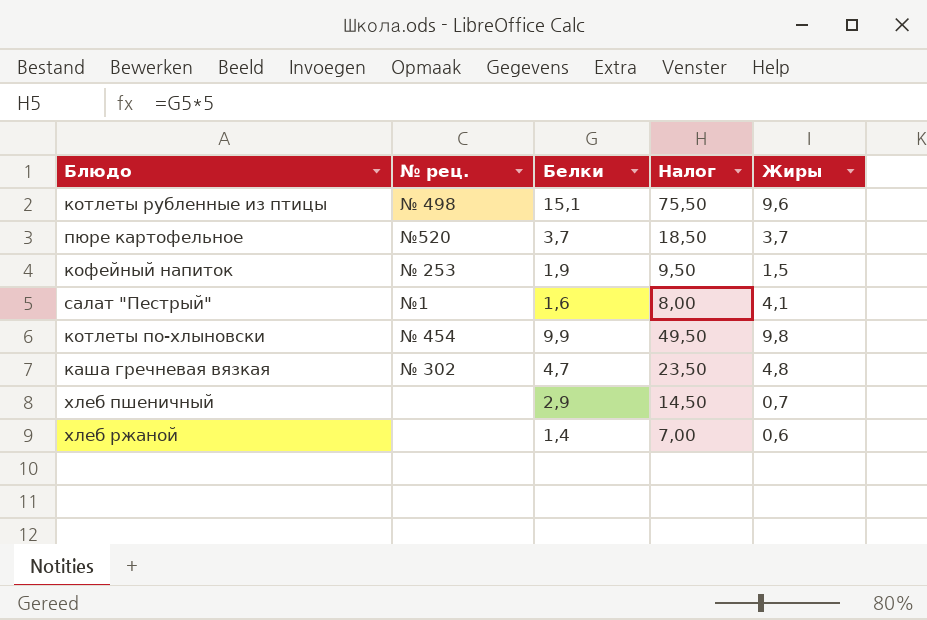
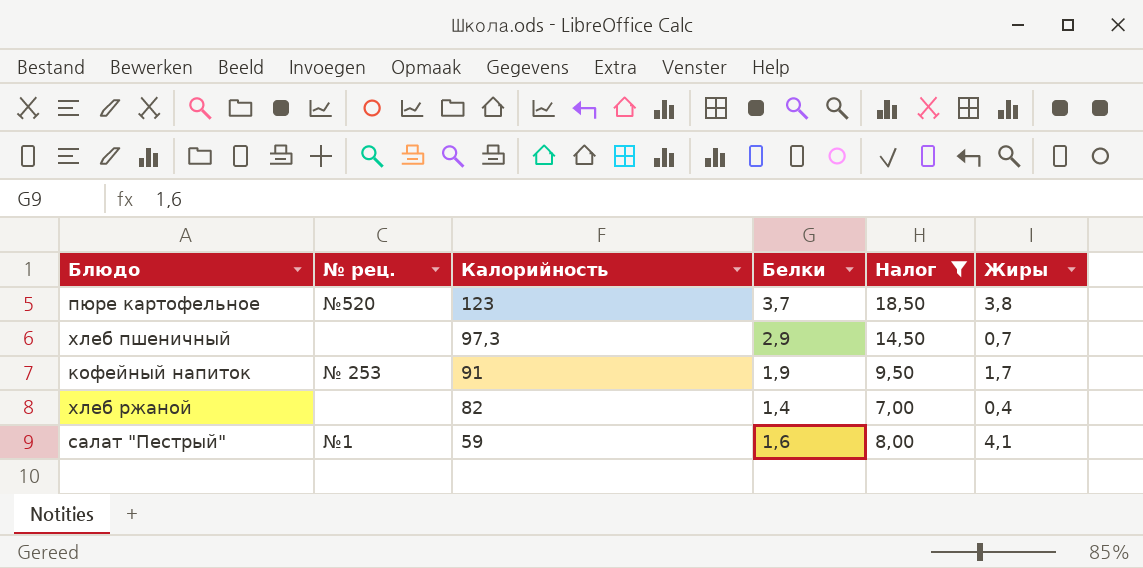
filter: none -> Налог <= 18,50
row order: none -> Калорийность descending
column Калорийность | position: none -> 3
пюре картофельное | Жиры: 3,7 -> 3,8
кофейный напиток | Жиры: 1,5 -> 1,7
хлеб ржаной | Жиры: 0,6 -> 0,4

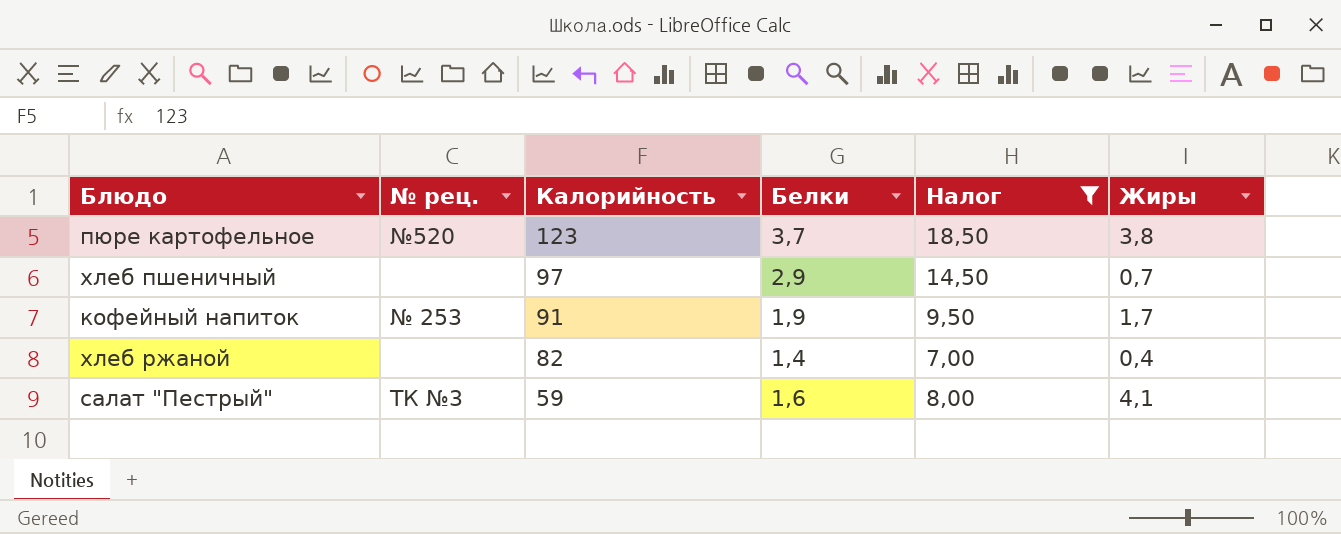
хлеб пшеничный | Калорийность: 97,3 -> 97
салат "Пестрый" | № рец.: №1 -> ТК №3

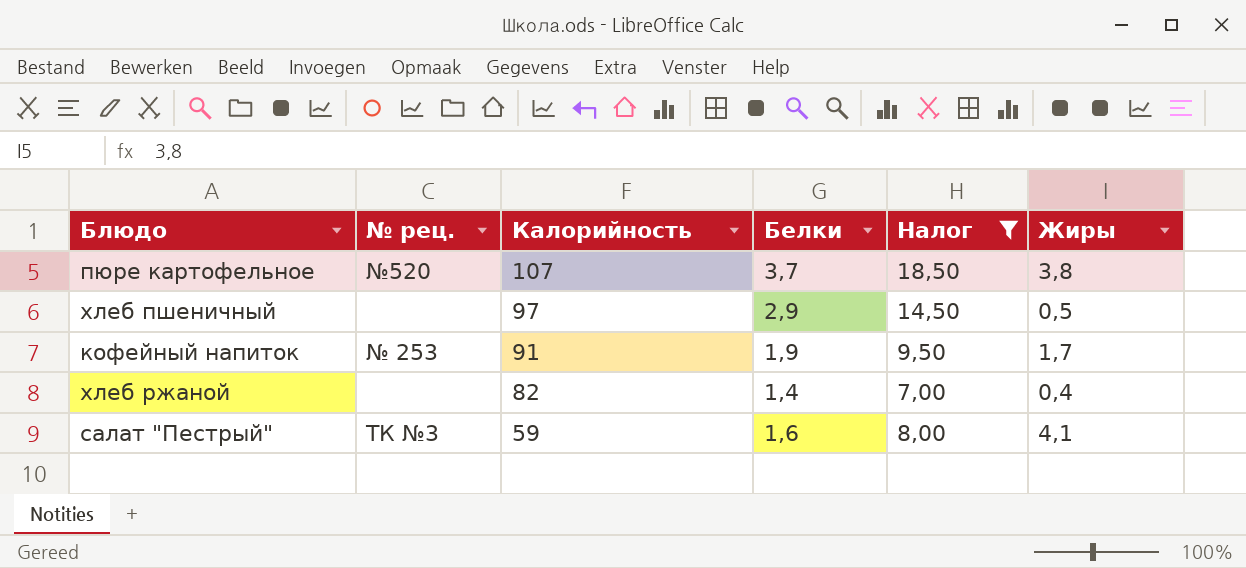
пюре картофельное | Калорийность: 123 -> 107
хлеб пшеничный | Жиры: 0,7 -> 0,5

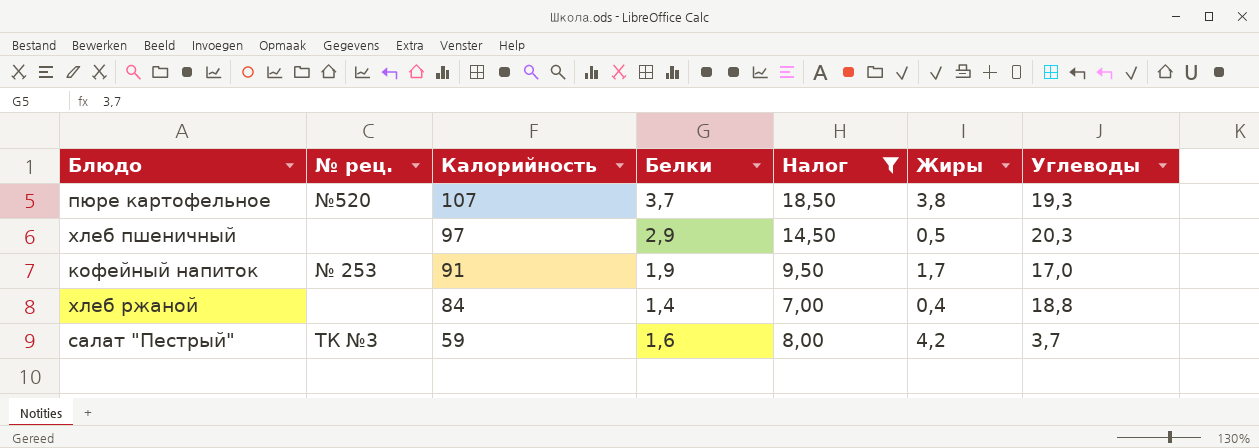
column Углеводы | position: none -> 7
хлеб ржаной | Калорийность: 82 -> 84
салат "Пестрый" | Жиры: 4,1 -> 4,2

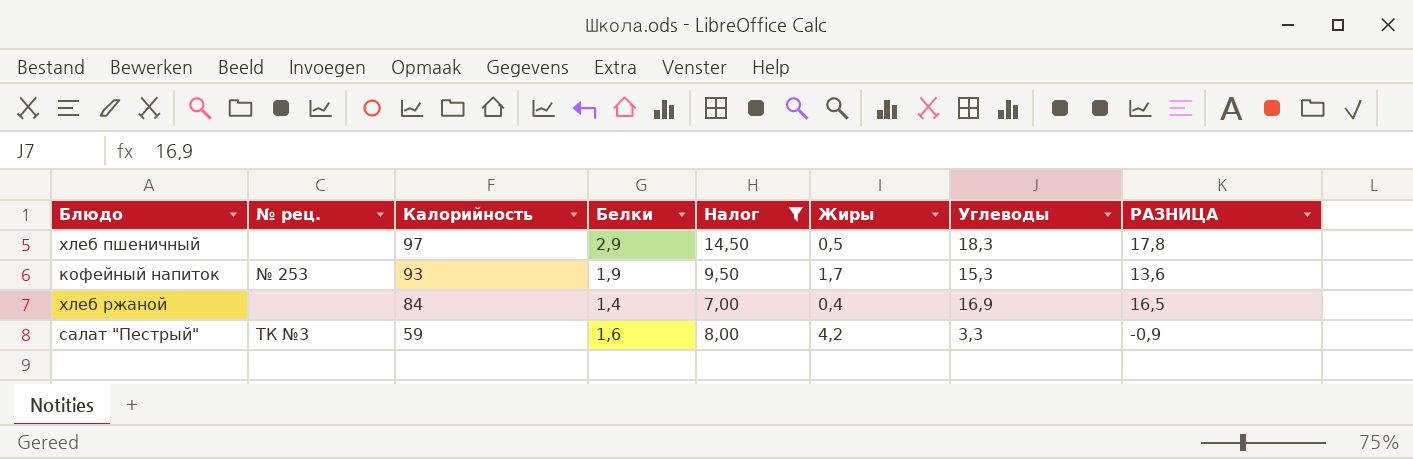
column РАЗНИЦА | formula: none -> [Углеводы] - [Жиры]
row пюре картофельное: №520 | 107 | 3,7 | 18,50 | 3,8 | 19,3 -> none
хлеб пшеничный | Углеводы: 20,3 -> 18,3
кофейный напиток | Калорийность: 91 -> 93
кофейный напиток | Углеводы: 17,0 -> 15,3
хлеб ржаной | Углеводы: 18,8 -> 16,9
салат "Пестрый" | Углеводы: 3,7 -> 3,3

